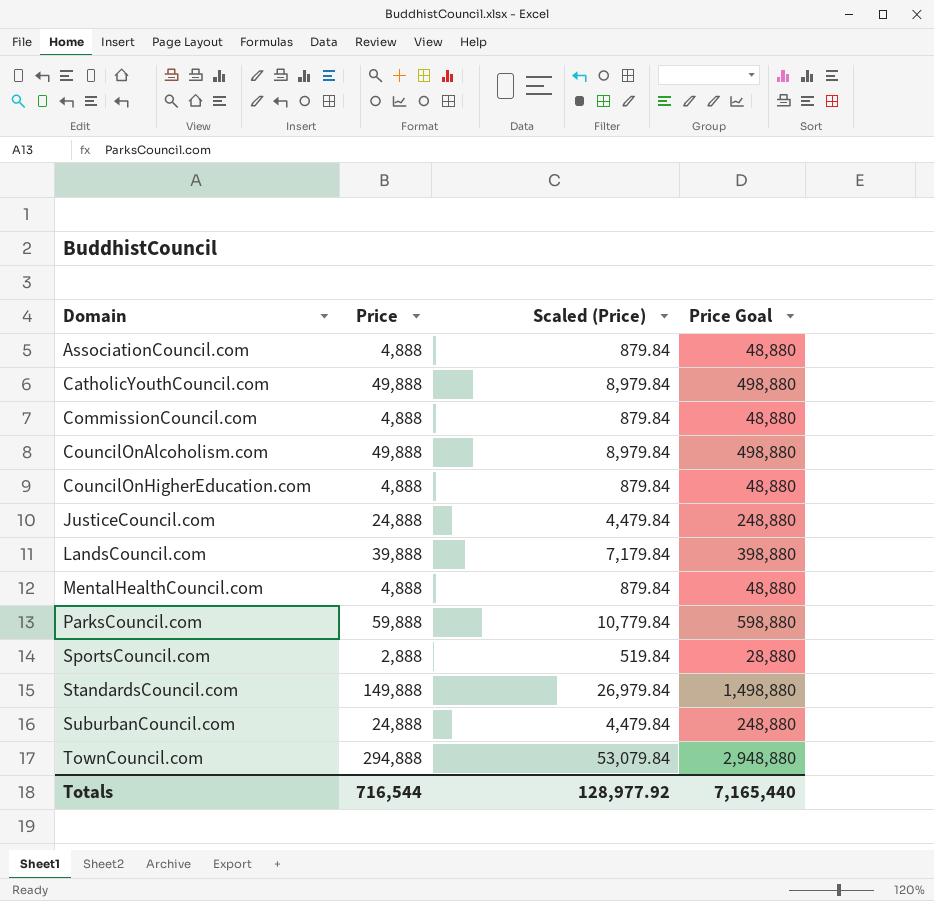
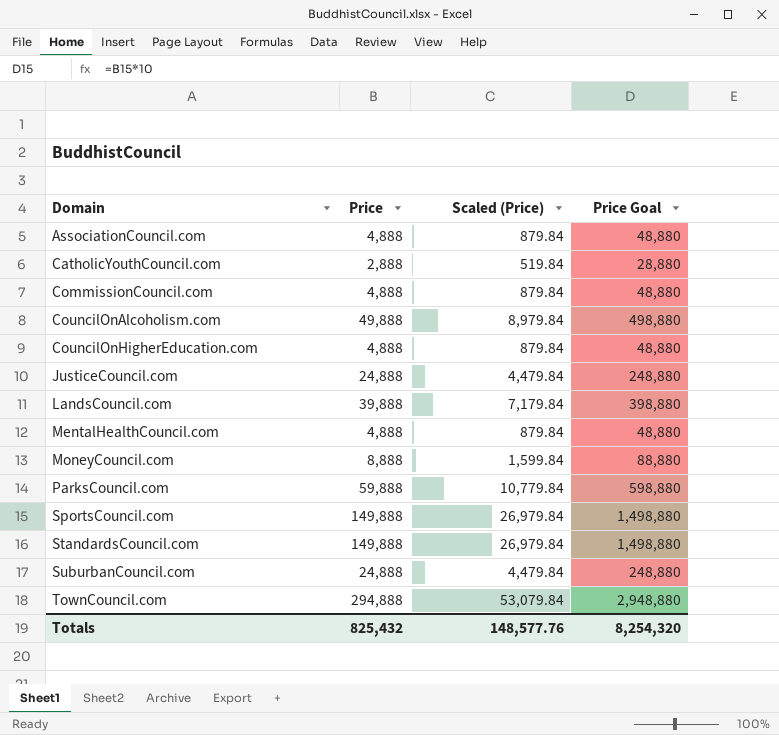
CatholicYouthCouncil.com | Price: 49,888 -> 2,888
CatholicYouthCouncil.com | Scaled (Price): 8,979.84 -> 519.84
CatholicYouthCouncil.com | Price Goal: 498,880 -> 28,880
row MoneyCouncil.com: none -> 8,888 | 1,599.84 | 88,880
SportsCouncil.com | Price: 2,888 -> 149,888
SportsCouncil.com | Scaled (Price): 519.84 -> 26,979.84
SportsCouncil.com | Price Goal: 28,880 -> 1,498,880
Totals | Price: 716,544 -> 825,432
Totals | Scaled (Price): 128,977.92 -> 148,577.76
Totals | Price Goal: 7,165,440 -> 8,254,320

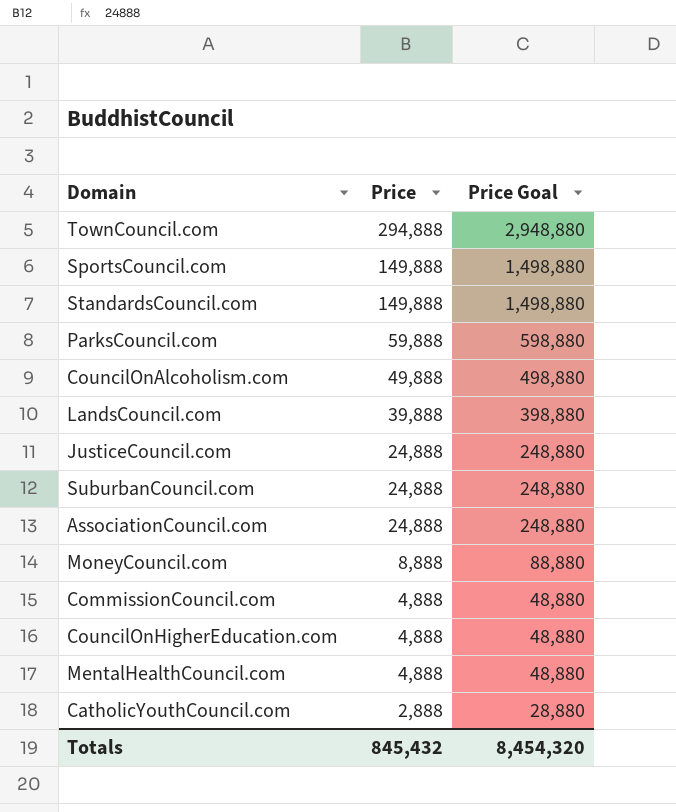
row order: Domain ascending -> Price descending
column Scaled (Price) | formula: [Price] * 0.18 -> none
AssociationCouncil.com | Price: 4,888 -> 24,888
AssociationCouncil.com | Price Goal: 48,880 -> 248,880
Totals | Price: 825,432 -> 845,432
Totals | Price Goal: 8,254,320 -> 8,454,320

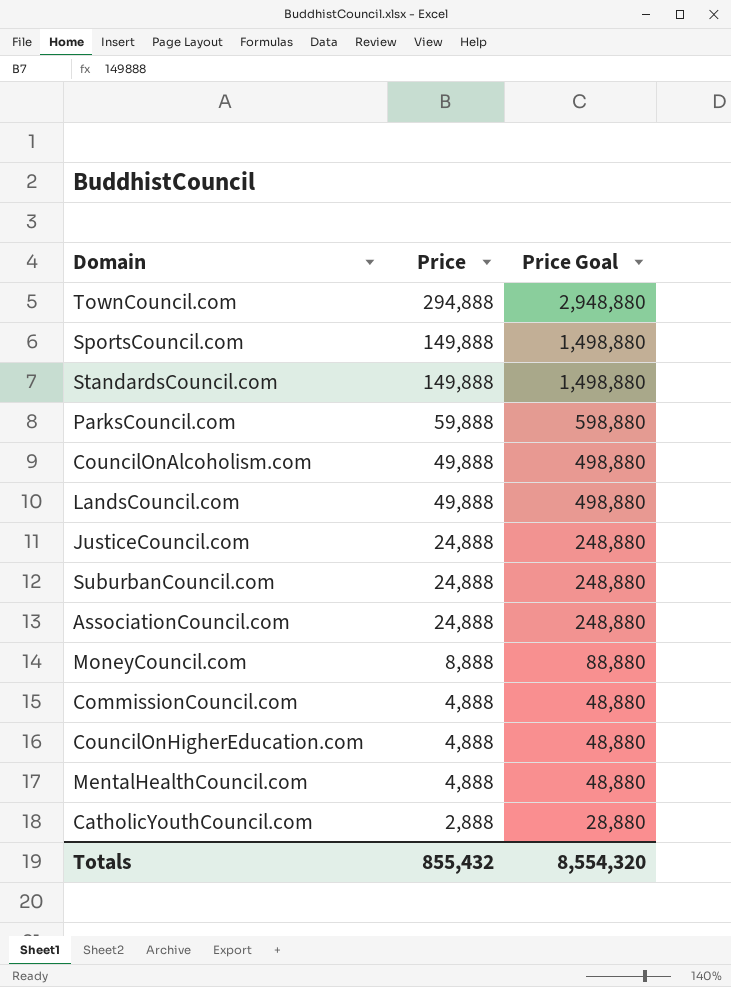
LandsCouncil.com | Price: 39,888 -> 49,888
LandsCouncil.com | Price Goal: 398,880 -> 498,880
Totals | Price: 845,432 -> 855,432
Totals | Price Goal: 8,454,320 -> 8,554,320

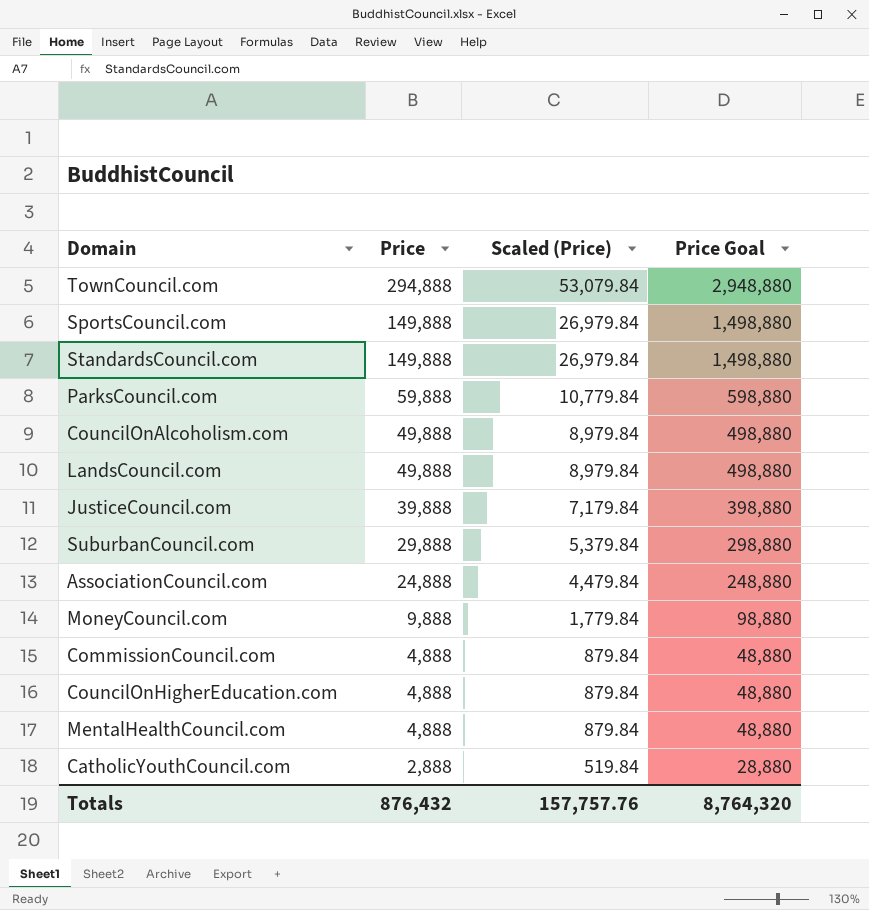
column Scaled (Price) | formula: none -> [Price] * 0.18
JusticeCouncil.com | Price: 24,888 -> 39,888
JusticeCouncil.com | Price Goal: 248,880 -> 398,880
SuburbanCouncil.com | Price: 24,888 -> 29,888
SuburbanCouncil.com | Price Goal: 248,880 -> 298,880
MoneyCouncil.com | Price: 8,888 -> 9,888
MoneyCouncil.com | Price Goal: 88,880 -> 98,880
Totals | Price: 855,432 -> 876,432
Totals | Price Goal: 8,554,320 -> 8,764,320

